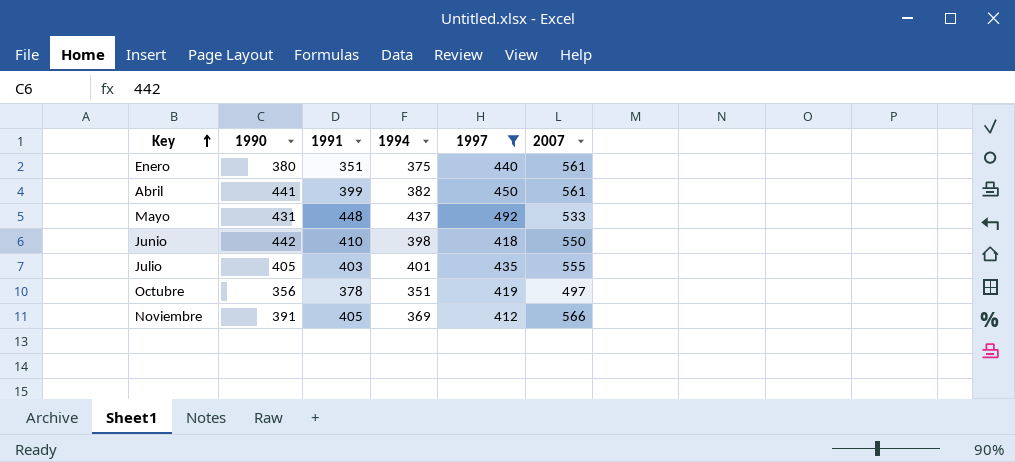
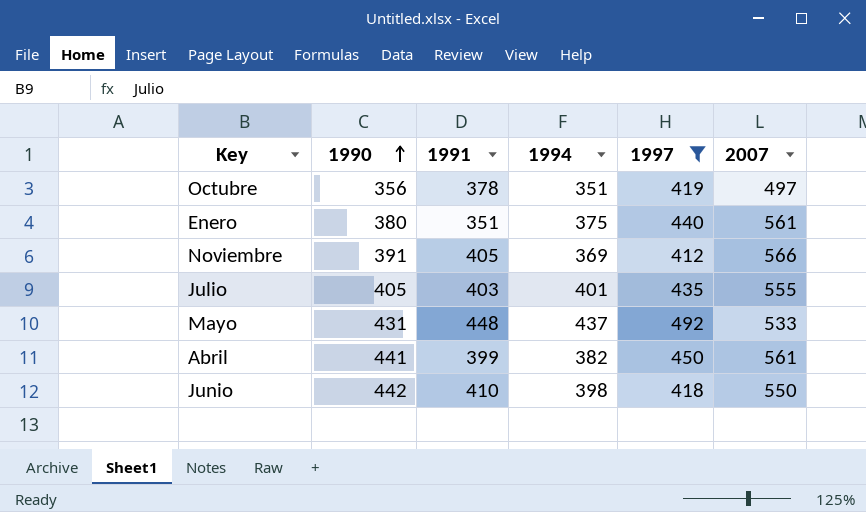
row order: Key ascending -> 1990 ascending

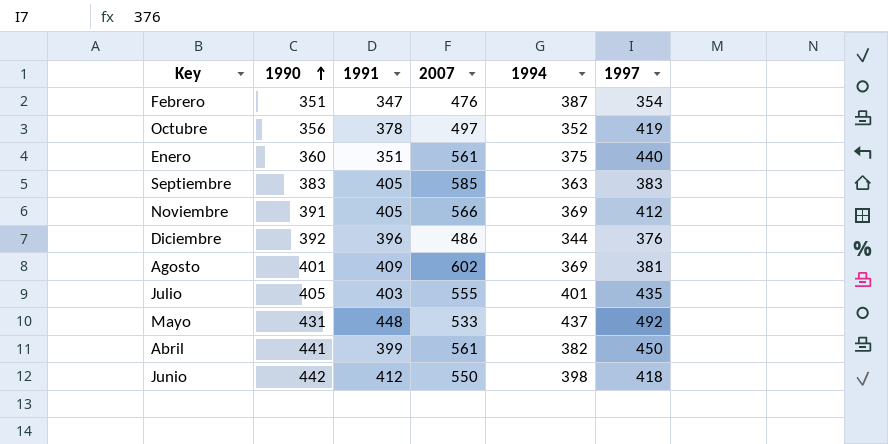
filter: 1997 >= 412 -> none
column 2007 | position: 6 -> 4
Octubre | 1994: 351 -> 352
Enero | 1990: 380 -> 360
Junio | 1991: 410 -> 412

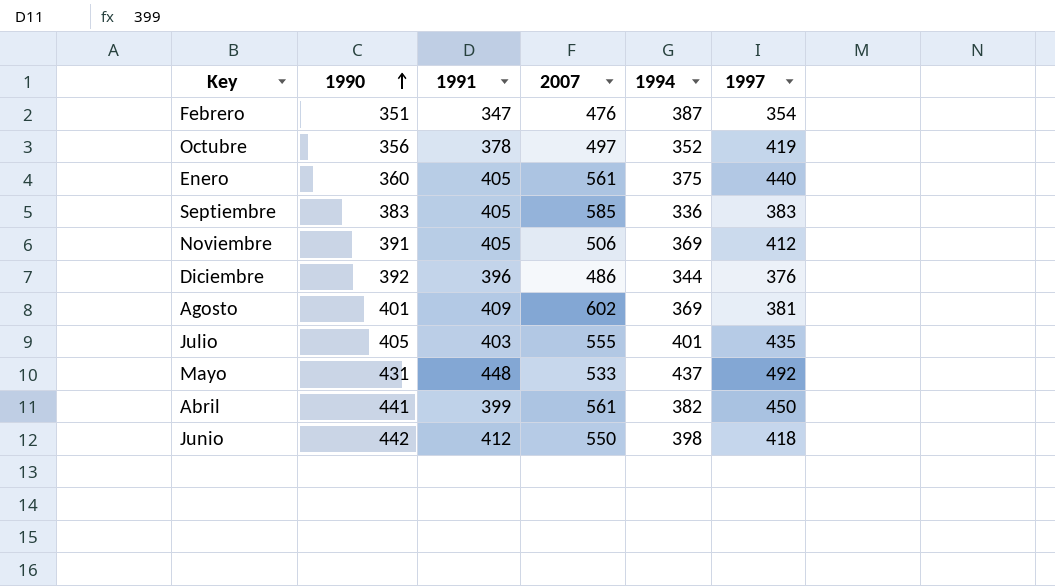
Enero | 1991: 351 -> 405
Septiembre | 1994: 363 -> 336
Noviembre | 2007: 566 -> 506

